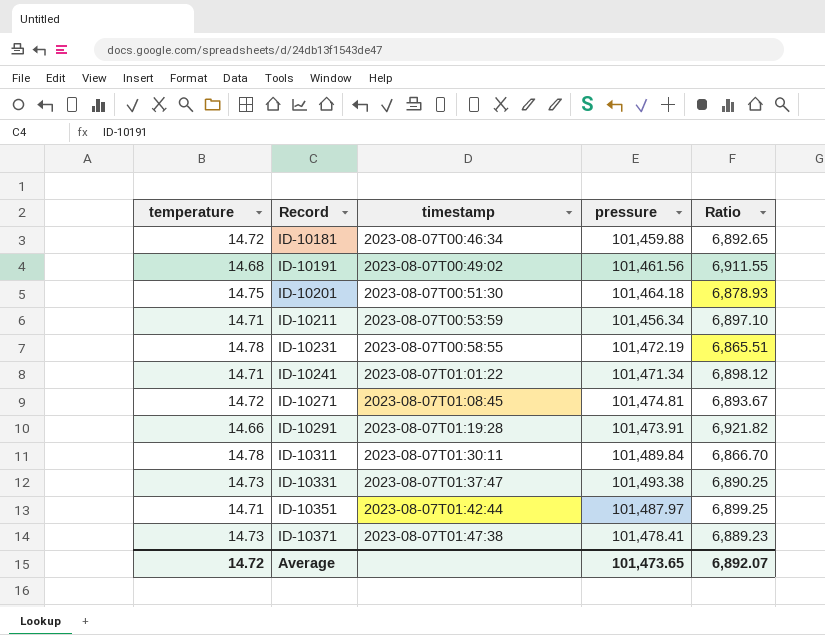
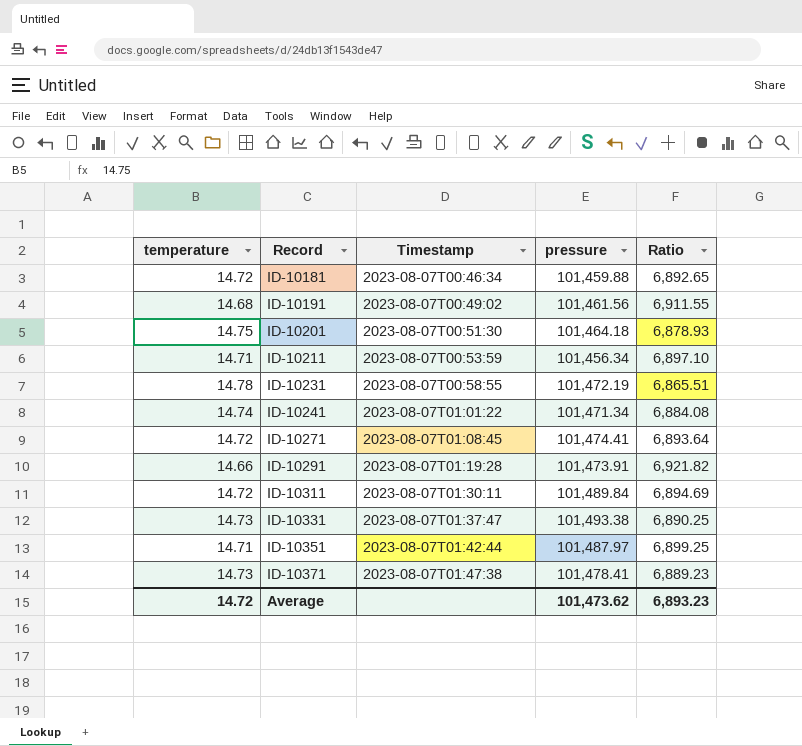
column name: timestamp -> Timestamp
ID-10241 | temperature: 14.71 -> 14.74
ID-10241 | Ratio: 6,898.12 -> 6,884.08
ID-10271 | pressure: 101,474.81 -> 101,474.41
ID-10271 | Ratio: 6,893.67 -> 6,893.64
ID-10311 | temperature: 14.78 -> 14.72
ID-10311 | Ratio: 6,866.70 -> 6,894.69
Average | pressure: 101,473.65 -> 101,473.62
Average | Ratio: 6,892.07 -> 6,893.23

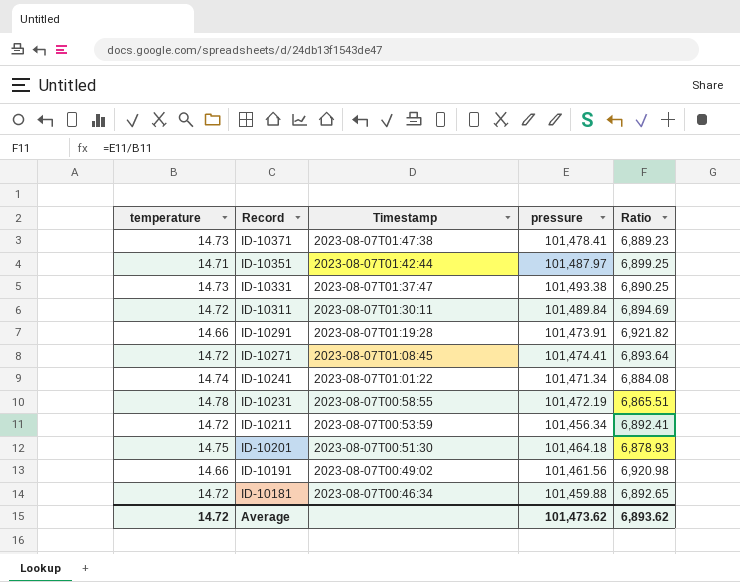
row order: Record ascending -> Record descending
ID-10211 | temperature: 14.71 -> 14.72
ID-10211 | Ratio: 6,897.10 -> 6,892.41
ID-10191 | temperature: 14.68 -> 14.66
ID-10191 | Ratio: 6,911.55 -> 6,920.98
Average | Ratio: 6,893.23 -> 6,893.62

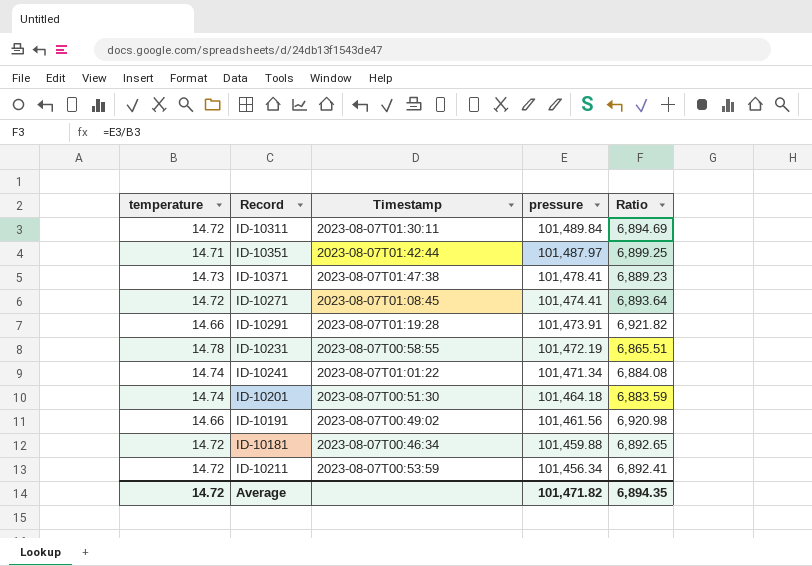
row order: Record descending -> pressure descending
row ID-10331: 14.73 | 2023-08-07T01:37:47 | 101,493.38 | 6,890.25 -> none
ID-10201 | temperature: 14.75 -> 14.74
ID-10201 | Ratio: 6,878.93 -> 6,883.59
Average | pressure: 101,473.62 -> 101,471.82
Average | Ratio: 6,893.62 -> 6,894.35

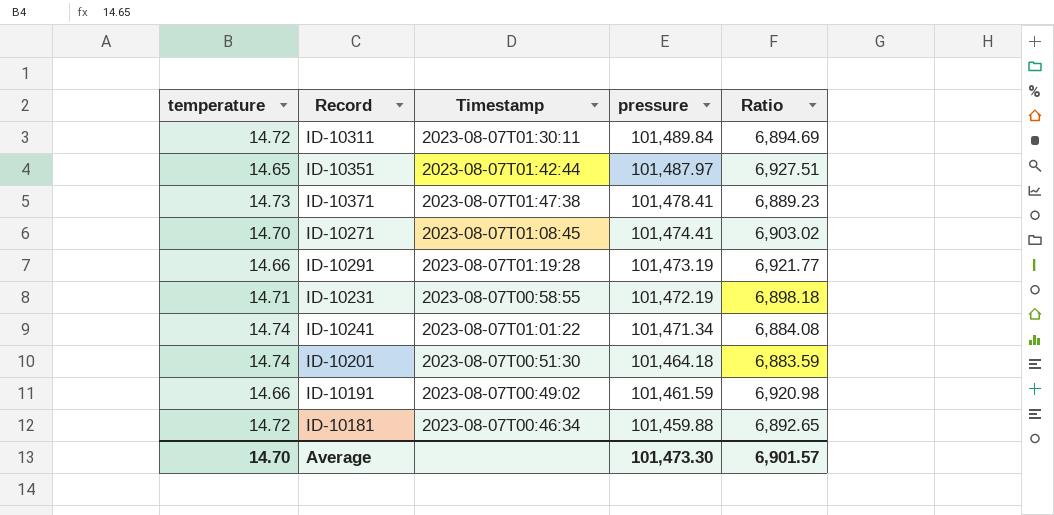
row ID-10211: 14.72 | 2023-08-07T00:53:59 | 101,456.34 | 6,892.41 -> none
ID-10351 | temperature: 14.71 -> 14.65
ID-10351 | Ratio: 6,899.25 -> 6,927.51
ID-10271 | temperature: 14.72 -> 14.70
ID-10271 | Ratio: 6,893.64 -> 6,903.02
ID-10291 | pressure: 101,473.91 -> 101,473.19
ID-10291 | Ratio: 6,921.82 -> 6,921.77
ID-10231 | temperature: 14.78 -> 14.71
ID-10231 | Ratio: 6,865.51 -> 6,898.18
ID-10191 | pressure: 101,461.56 -> 101,461.59
Average | temperature: 14.72 -> 14.70
Average | pressure: 101,471.82 -> 101,473.30
Average | Ratio: 6,894.35 -> 6,901.57

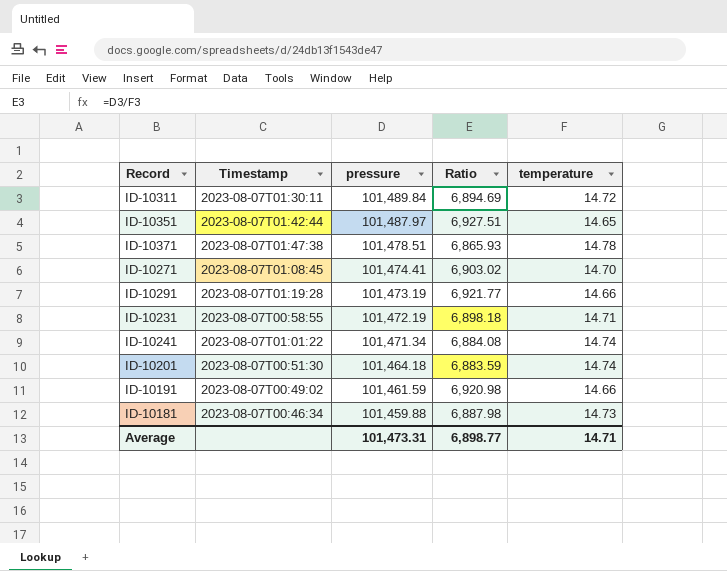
column temperature | position: 1 -> 5
ID-10371 | pressure: 101,478.41 -> 101,478.51
ID-10371 | Ratio: 6,889.23 -> 6,865.93
ID-10371 | temperature: 14.73 -> 14.78
ID-10181 | Ratio: 6,892.65 -> 6,887.98
ID-10181 | temperature: 14.72 -> 14.73
Average | pressure: 101,473.30 -> 101,473.31
Average | Ratio: 6,901.57 -> 6,898.77
Average | temperature: 14.70 -> 14.71

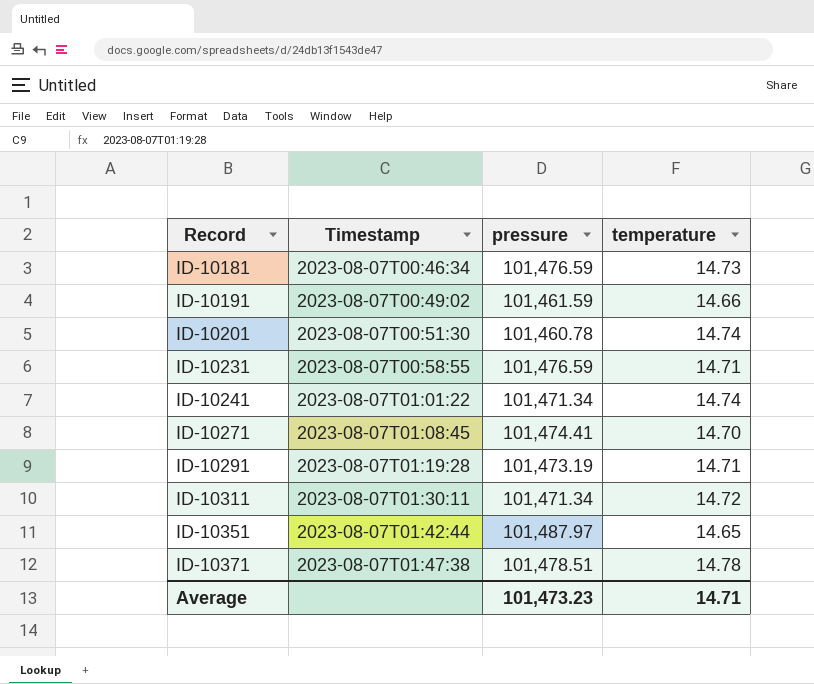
row order: pressure descending -> Record ascending
column Ratio | formula: [pressure] / [temperature] -> none
ID-10181 | pressure: 101,459.88 -> 101,476.59
ID-10201 | pressure: 101,464.18 -> 101,460.78
ID-10231 | pressure: 101,472.19 -> 101,476.59
ID-10291 | temperature: 14.66 -> 14.71
ID-10311 | pressure: 101,489.84 -> 101,471.34
Average | pressure: 101,473.31 -> 101,473.23

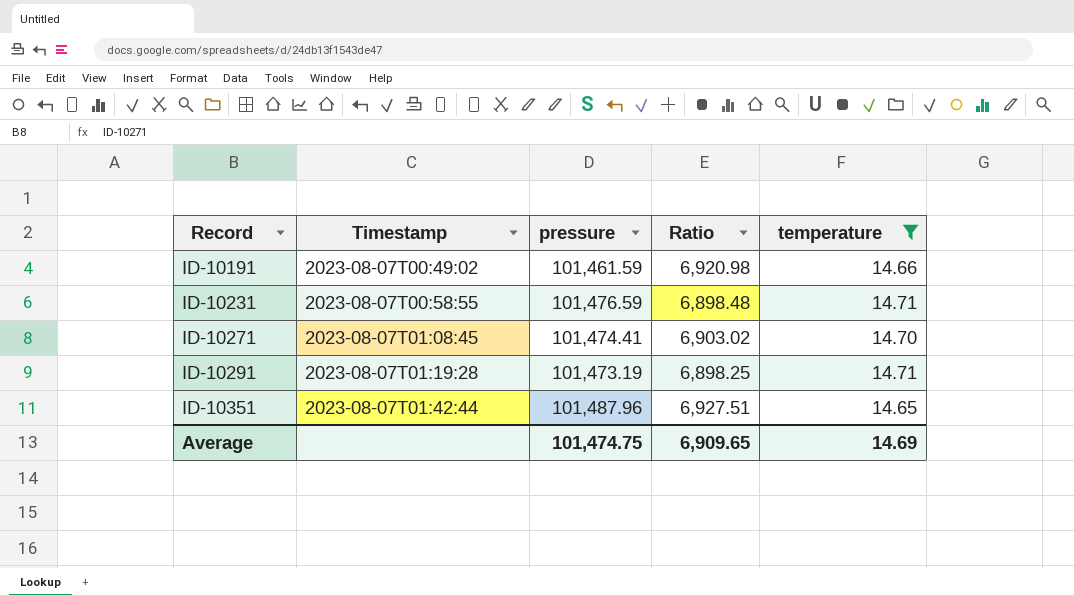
filter: none -> temperature <= 14.71
column Ratio | formula: none -> [pressure] / [temperature]
ID-10351 | pressure: 101,487.97 -> 101,487.96
Average | pressure: 101,473.23 -> 101,474.75
Average | temperature: 14.71 -> 14.69

